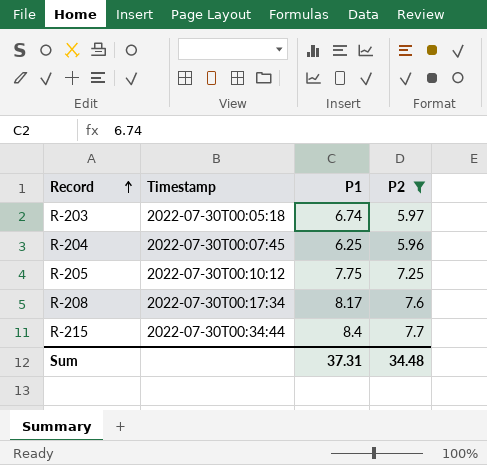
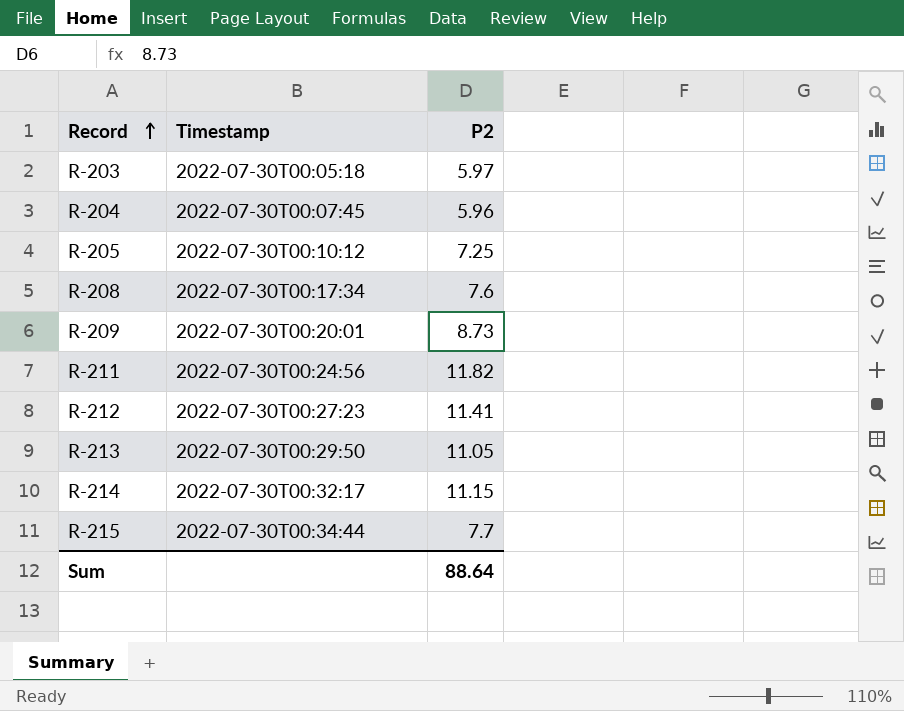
filter: P2 <= 7.7 -> none
column P1 | position: 3 -> none
Sum | P2: 34.48 -> 88.64

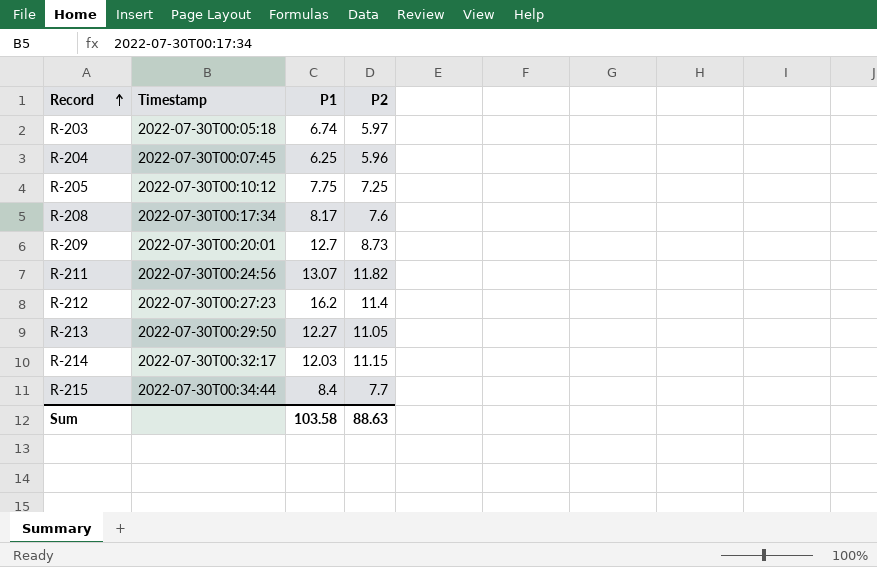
column P1 | position: none -> 3
R-212 | P2: 11.41 -> 11.4
Sum | P2: 88.64 -> 88.63

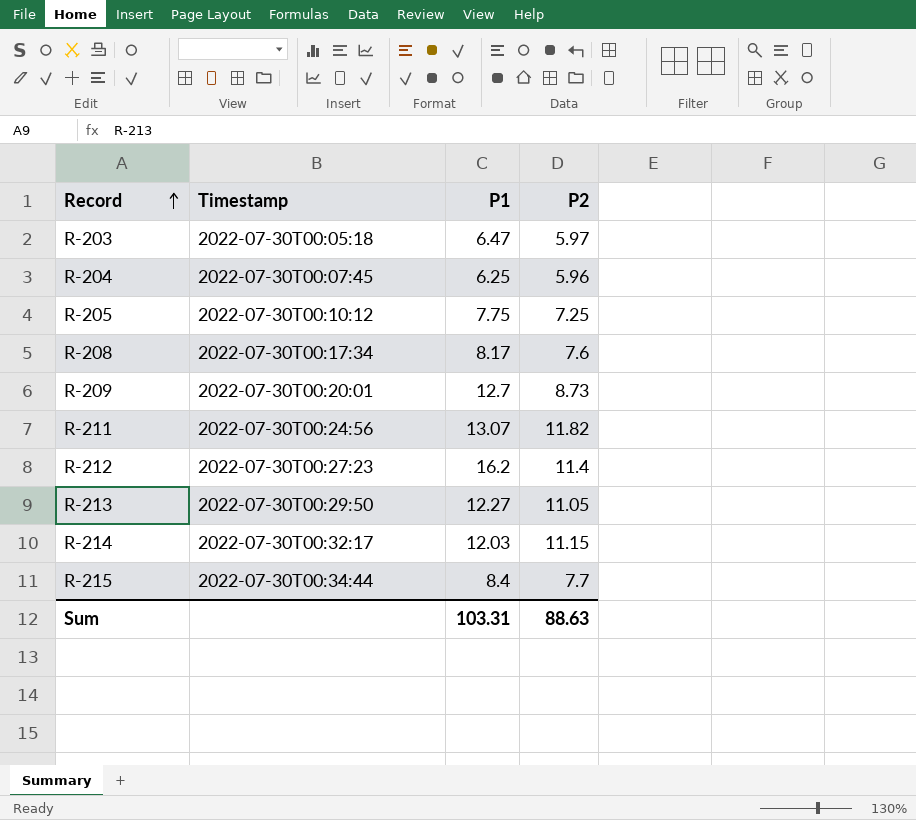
R-203 | P1: 6.74 -> 6.47
Sum | P1: 103.58 -> 103.31

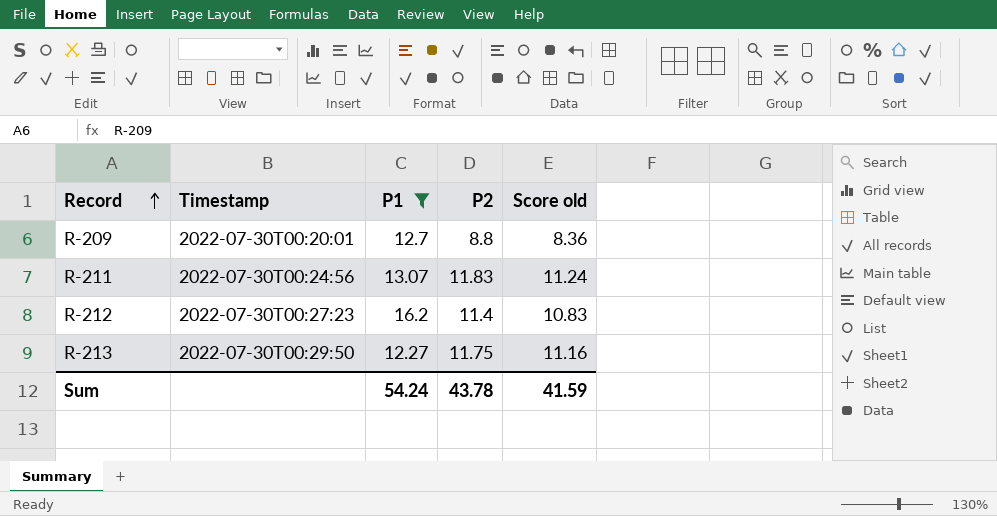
filter: none -> P1 >= 12.27
column Score old | formula: none -> [P2] * 0.95
R-209 | P2: 8.73 -> 8.8
R-211 | P2: 11.82 -> 11.83
R-213 | P2: 11.05 -> 11.75
Sum | P1: 103.31 -> 54.24
Sum | P2: 88.63 -> 43.78

